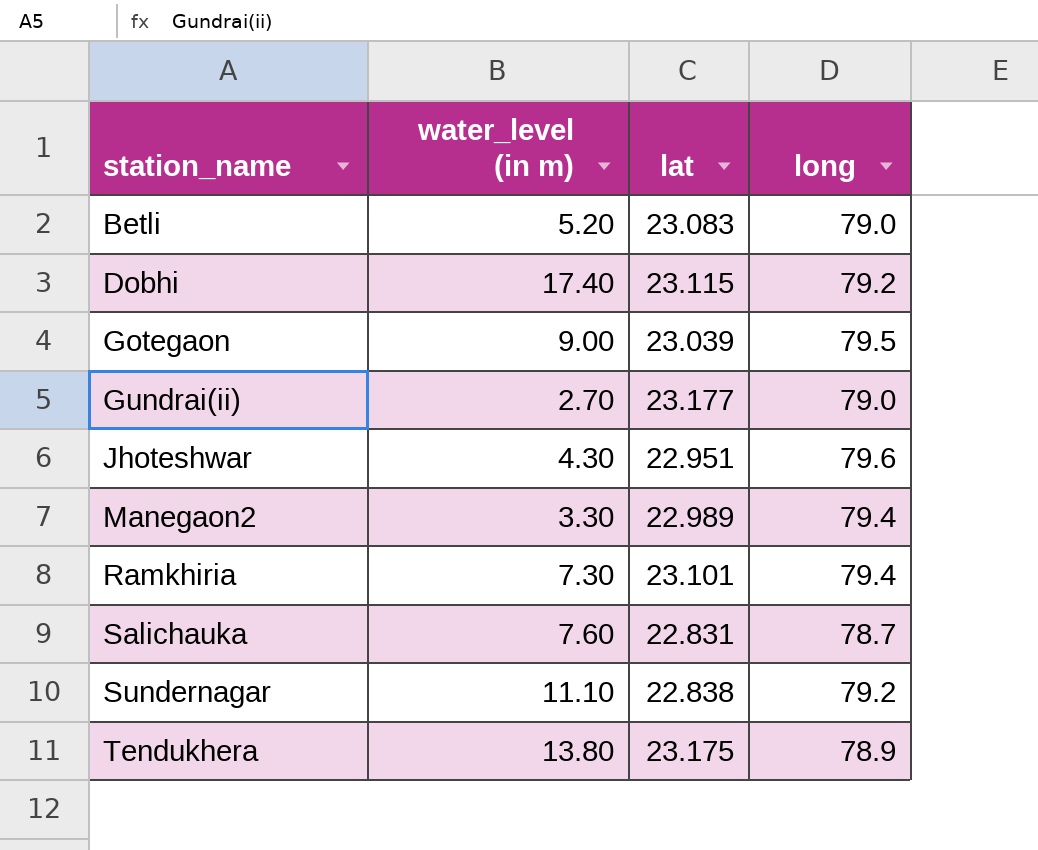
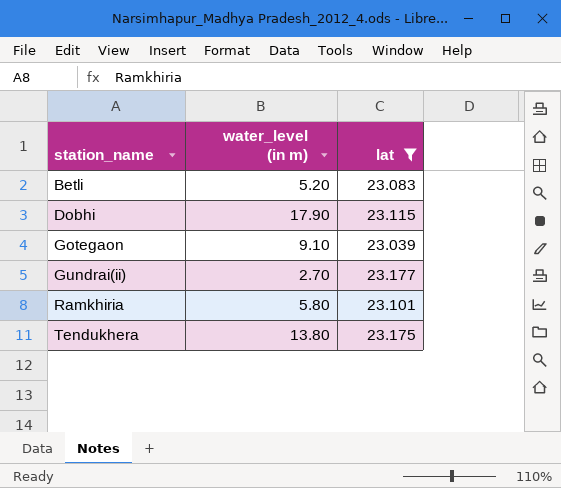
filter: none -> lat >= 23.039
column long | position: 4 -> none
Dobhi | water_level (in m): 17.40 -> 17.90
Gotegaon | water_level (in m): 9.00 -> 9.10
Ramkhiria | water_level (in m): 7.30 -> 5.80

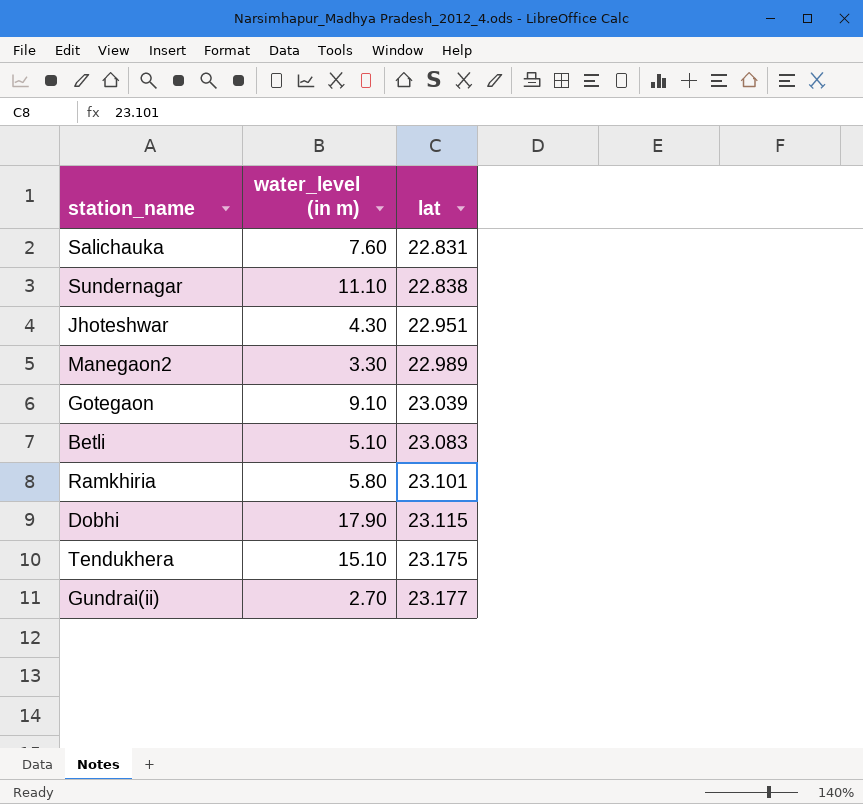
filter: lat >= 23.039 -> none
row order: station_name ascending -> lat ascending
Betli | water_level (in m): 5.20 -> 5.10
Tendukhera | water_level (in m): 13.80 -> 15.10

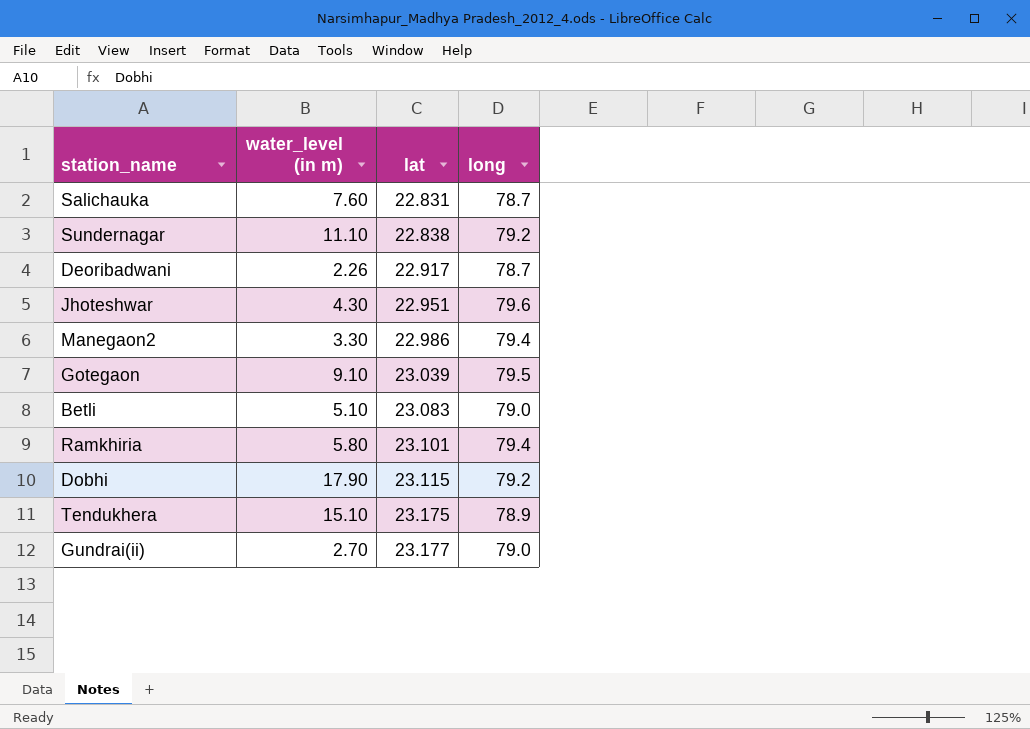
column long | position: none -> 4
row Deoribadwani: none -> 2.26 | 22.917 | 78.7
Manegaon2 | lat: 22.989 -> 22.986

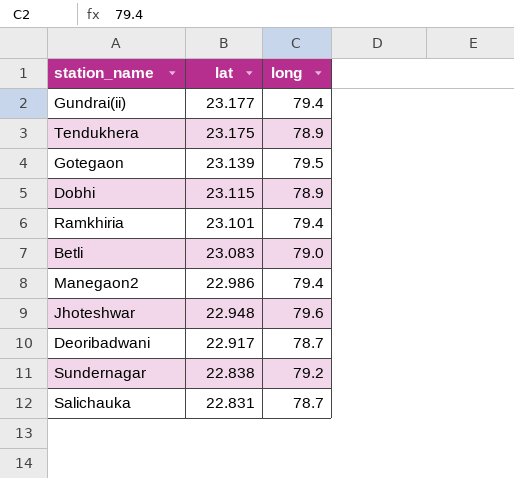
row order: lat ascending -> lat descending
column water_level (in m) | position: 2 -> none
Gundrai(ii) | long: 79.0 -> 79.4
Gotegaon | lat: 23.039 -> 23.139
Dobhi | long: 79.2 -> 78.9
Jhoteshwar | lat: 22.951 -> 22.948

